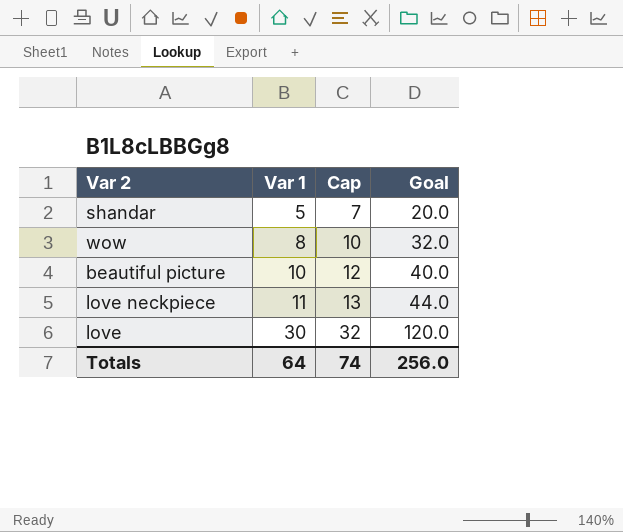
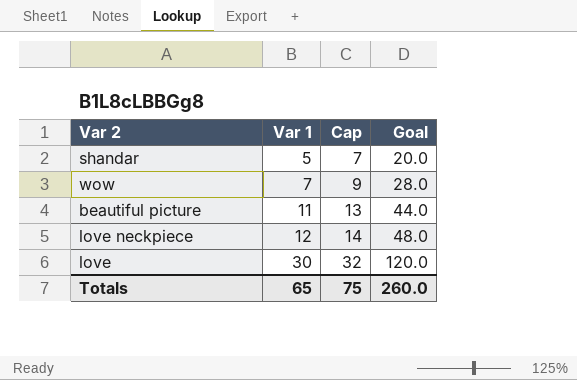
wow | Var 1: 8 -> 7
wow | Cap: 10 -> 9
wow | Goal: 32.0 -> 28.0
beautiful picture | Var 1: 10 -> 11
beautiful picture | Cap: 12 -> 13
beautiful picture | Goal: 40.0 -> 44.0
love neckpiece | Var 1: 11 -> 12
love neckpiece | Cap: 13 -> 14
love neckpiece | Goal: 44.0 -> 48.0
Totals | Var 1: 64 -> 65
Totals | Cap: 74 -> 75
Totals | Goal: 256.0 -> 260.0

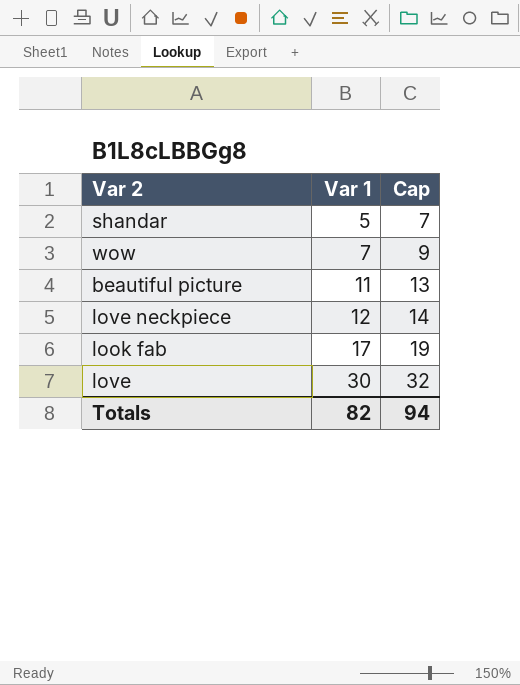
column Goal | formula: [Var 1] * 4 -> none
row look fab: none -> 17 | 19
Totals | Var 1: 65 -> 82
Totals | Cap: 75 -> 94

